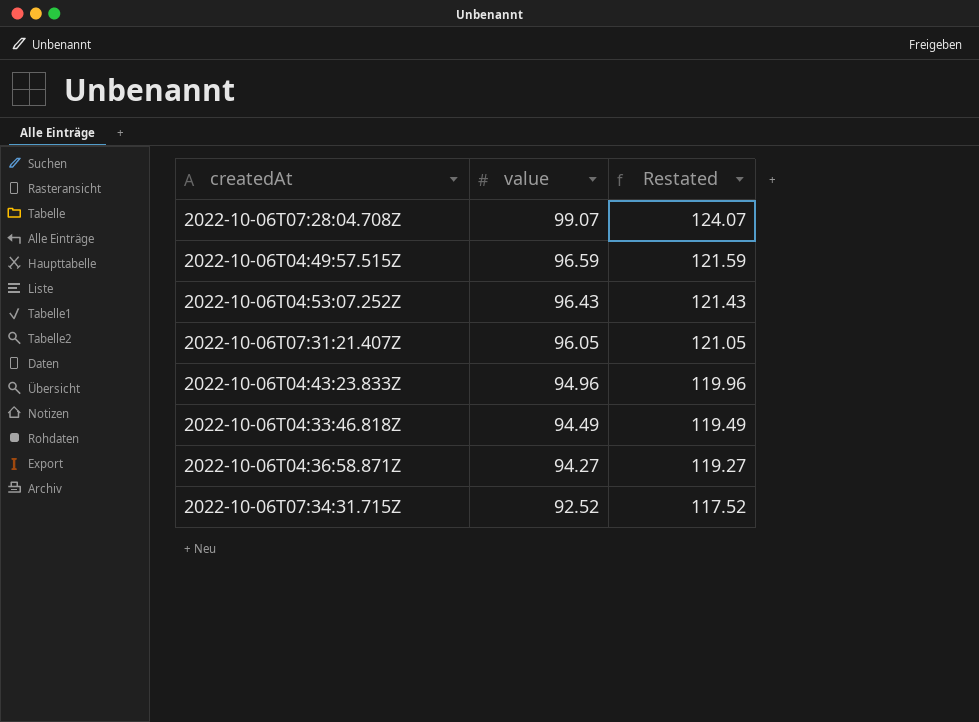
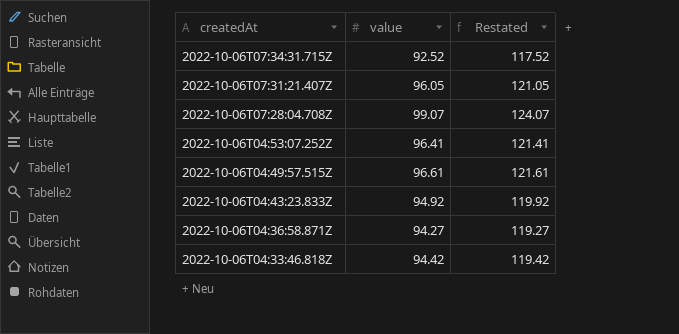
row order: value descending -> createdAt descending
2022-10-06T04:53:07.252Z | value: 96.43 -> 96.41
2022-10-06T04:53:07.252Z | Restated: 121.43 -> 121.41
2022-10-06T04:49:57.515Z | value: 96.59 -> 96.61
2022-10-06T04:49:57.515Z | Restated: 121.59 -> 121.61
2022-10-06T04:43:23.833Z | value: 94.96 -> 94.92
2022-10-06T04:43:23.833Z | Restated: 119.96 -> 119.92
2022-10-06T04:33:46.818Z | value: 94.49 -> 94.42
2022-10-06T04:33:46.818Z | Restated: 119.49 -> 119.42

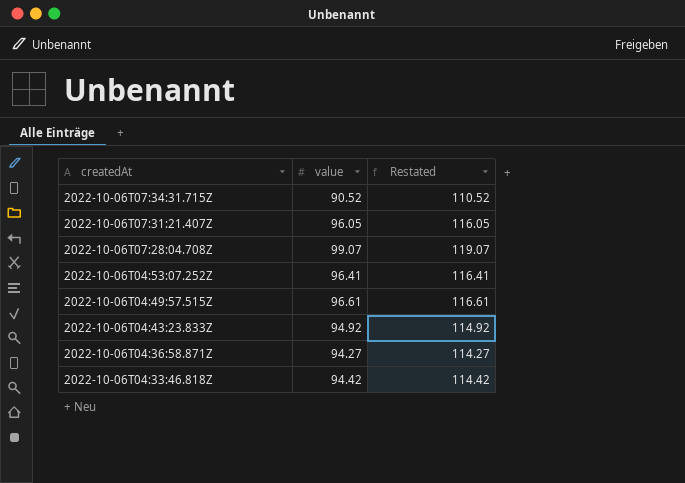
column Restated | formula: [value] + 25 -> [value] + 20
2022-10-06T07:34:31.715Z | value: 92.52 -> 90.52

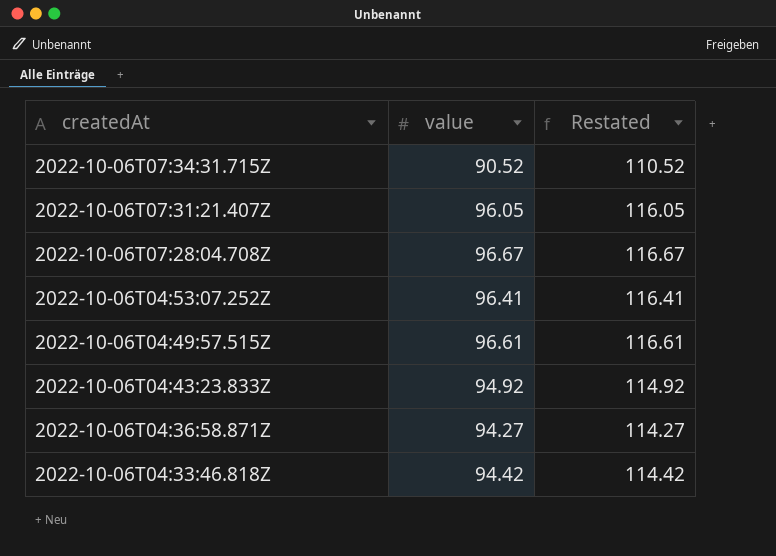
2022-10-06T07:28:04.708Z | value: 99.07 -> 96.67
2022-10-06T07:28:04.708Z | Restated: 119.07 -> 116.67

